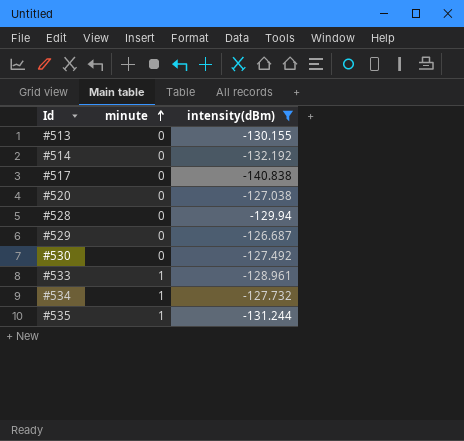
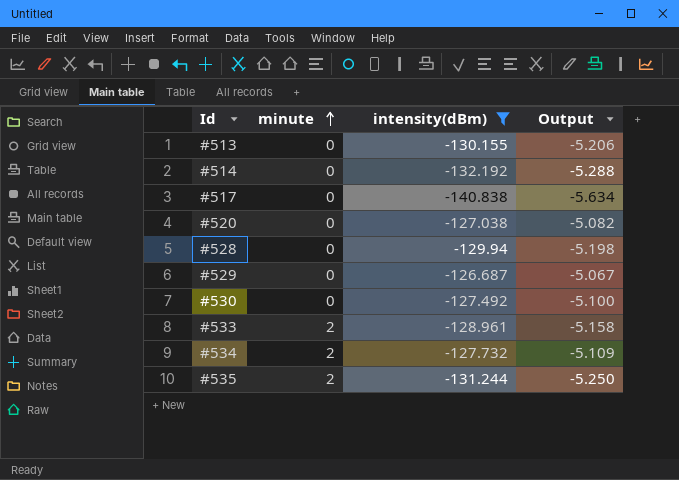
column Output | formula: none -> [intensity(dBm)] * 0.04
#533 | minute: 1 -> 2
#534 | minute: 1 -> 2
#535 | minute: 1 -> 2

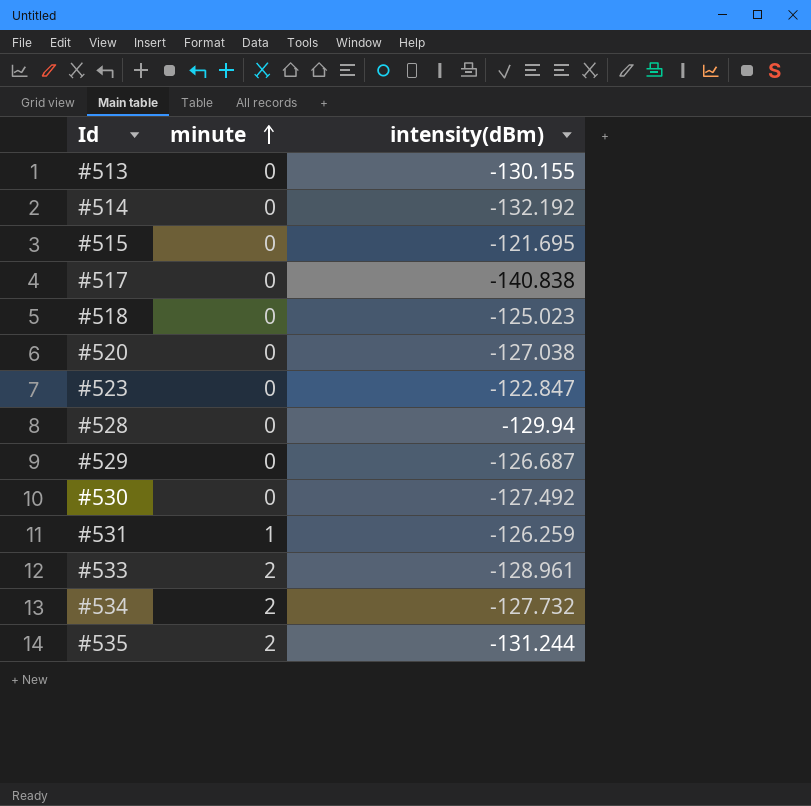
filter: intensity(dBm) <= -126.687 -> none
column Output | formula: [intensity(dBm)] * 0.04 -> none

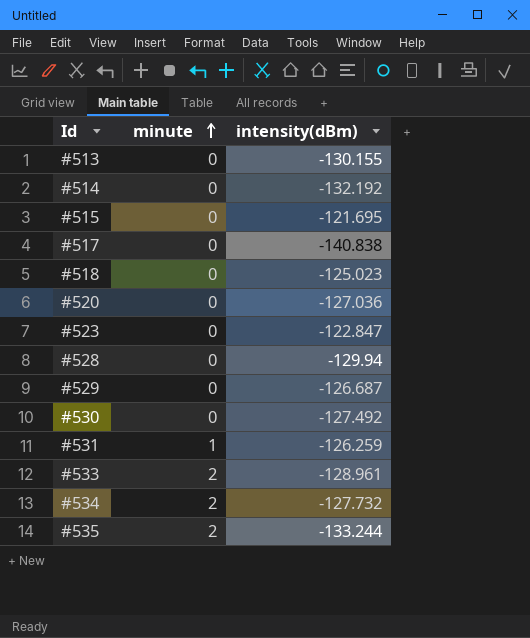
#520 | intensity(dBm): -127.038 -> -127.036
#535 | intensity(dBm): -131.244 -> -133.244

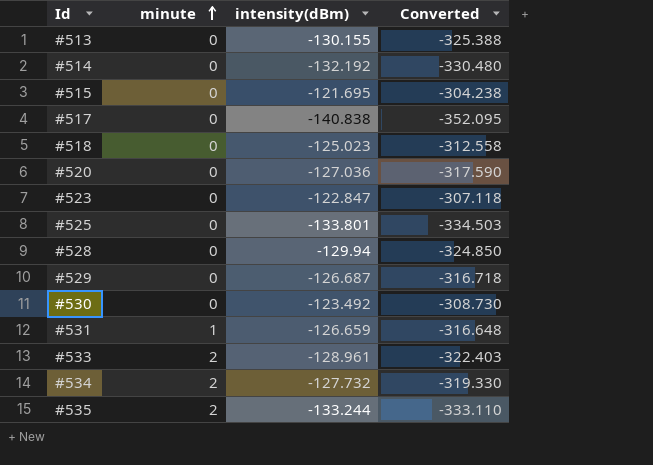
column Converted | formula: none -> [intensity(dBm)] * 2.5
row #525: none -> 0 | -133.801 | -334.503
#530 | intensity(dBm): -127.492 -> -123.492
#531 | intensity(dBm): -126.259 -> -126.659

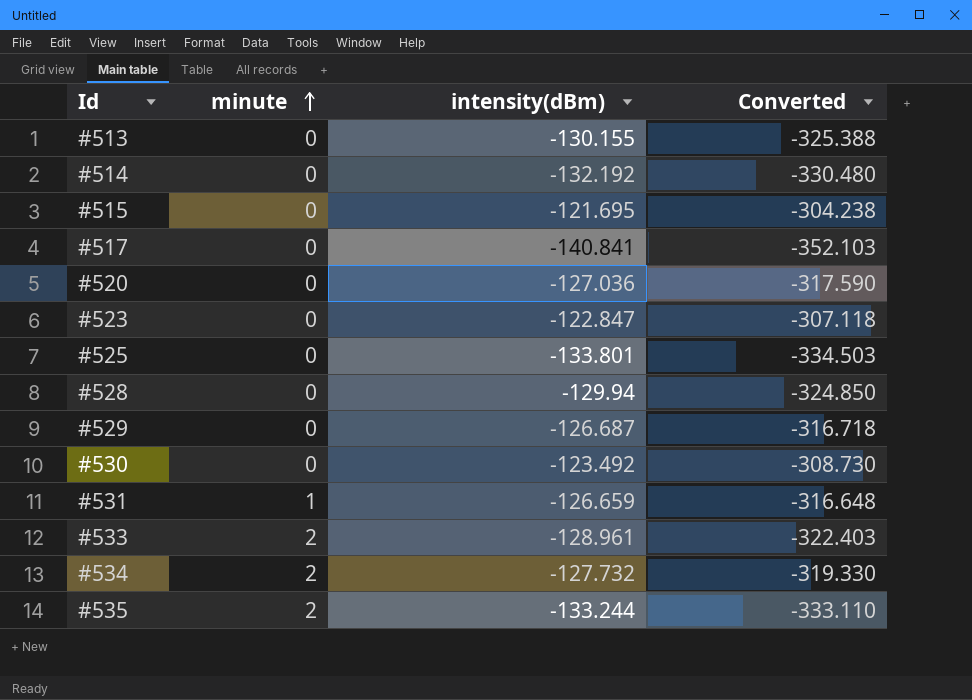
row #518: 0 | -125.023 | -312.558 -> none
#517 | intensity(dBm): -140.838 -> -140.841
#517 | Converted: -352.095 -> -352.103

